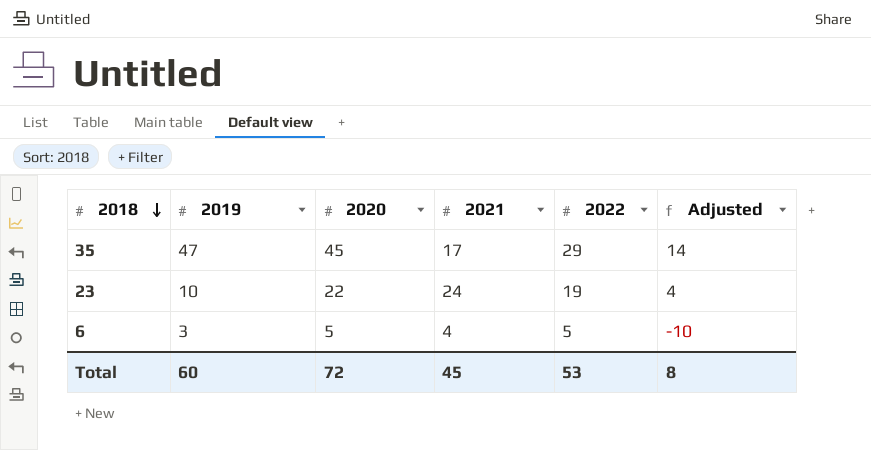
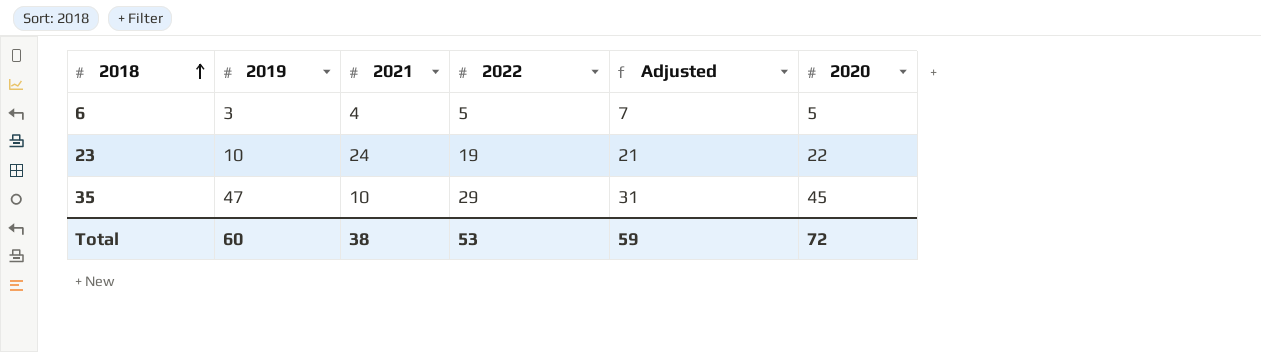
row order: 2018 descending -> 2018 ascending
column Adjusted | formula: [2022] - 15 -> [2022] + 2
column 2020 | position: 3 -> 6
35 | 2021: 17 -> 10
Total | 2021: 45 -> 38
Total | Adjusted: 8 -> 59

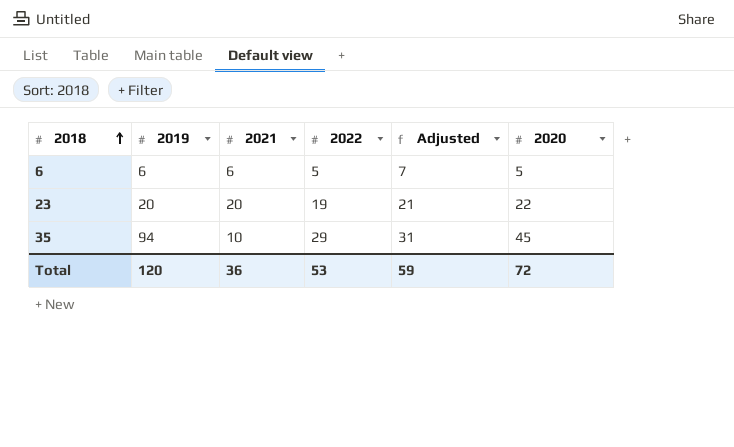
6 | 2019: 3 -> 6
6 | 2021: 4 -> 6
23 | 2019: 10 -> 20
23 | 2021: 24 -> 20
35 | 2019: 47 -> 94
Total | 2019: 60 -> 120
Total | 2021: 38 -> 36

